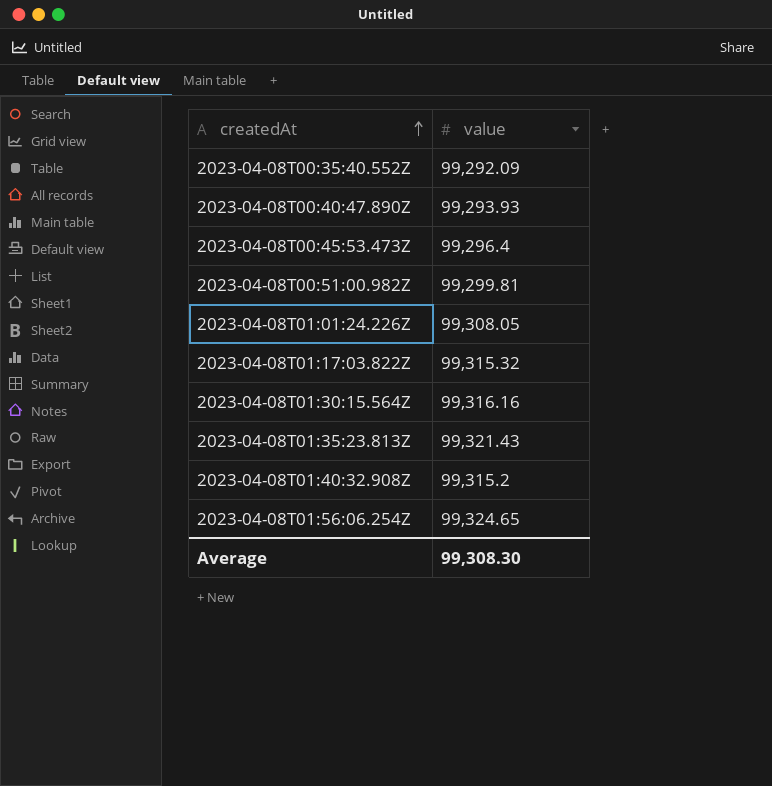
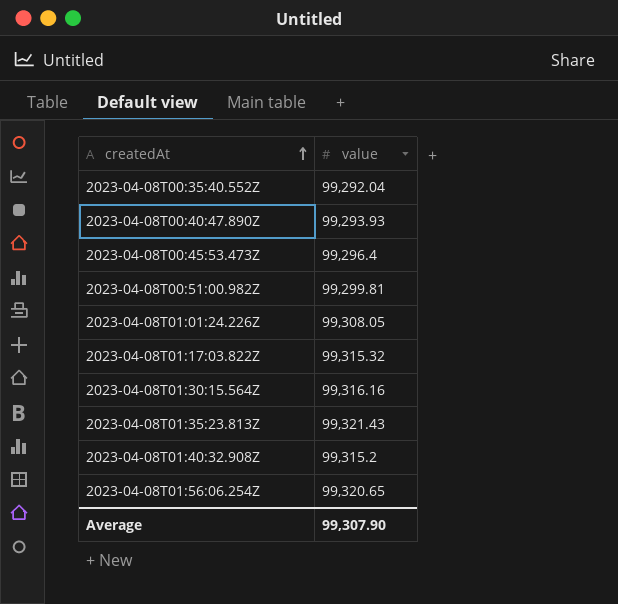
2023-04-08T00:35:40.552Z | value: 99,292.09 -> 99,292.04
2023-04-08T01:56:06.254Z | value: 99,324.65 -> 99,320.65
Average | value: 99,308.30 -> 99,307.90

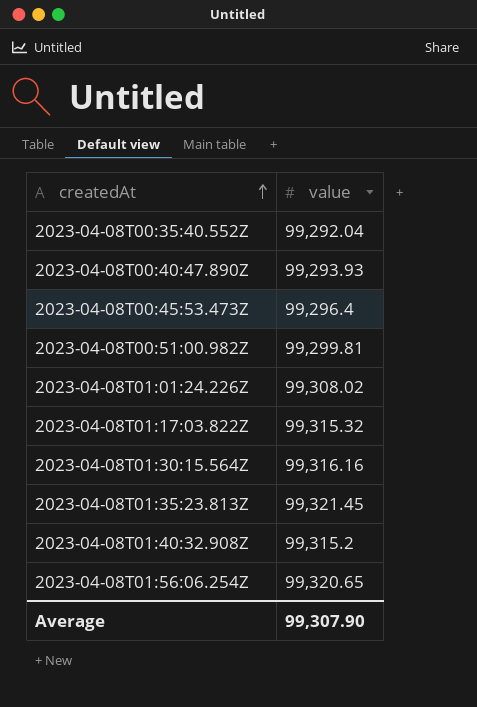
2023-04-08T01:01:24.226Z | value: 99,308.05 -> 99,308.02
2023-04-08T01:35:23.813Z | value: 99,321.43 -> 99,321.45

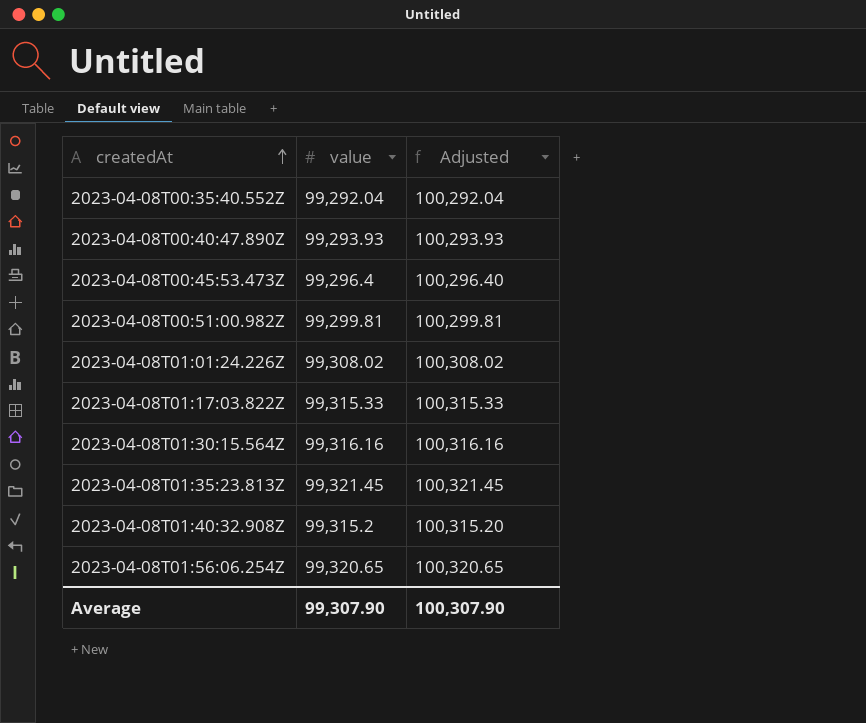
column Adjusted | formula: none -> [value] + 1000
2023-04-08T01:17:03.822Z | value: 99,315.32 -> 99,315.33

